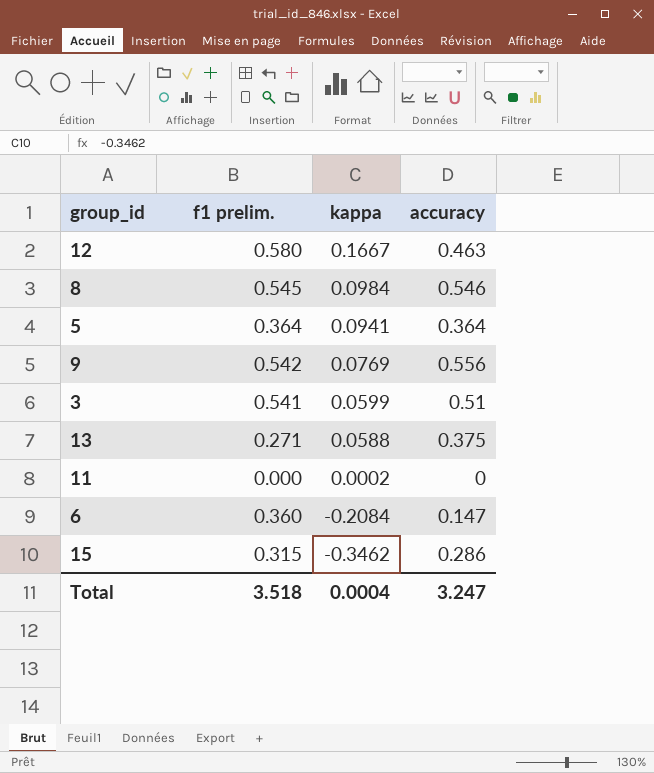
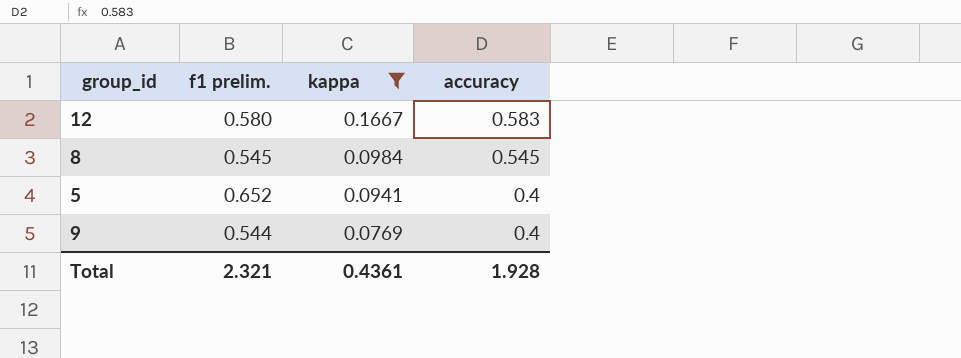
filter: none -> kappa >= 0.0769
12 | accuracy: 0.463 -> 0.583
8 | accuracy: 0.546 -> 0.545
5 | f1 prelim.: 0.364 -> 0.652
5 | accuracy: 0.364 -> 0.4
9 | f1 prelim.: 0.542 -> 0.544
9 | accuracy: 0.556 -> 0.4
Total | f1 prelim.: 3.518 -> 2.321
Total | kappa: 0.0004 -> 0.4361
Total | accuracy: 3.247 -> 1.928

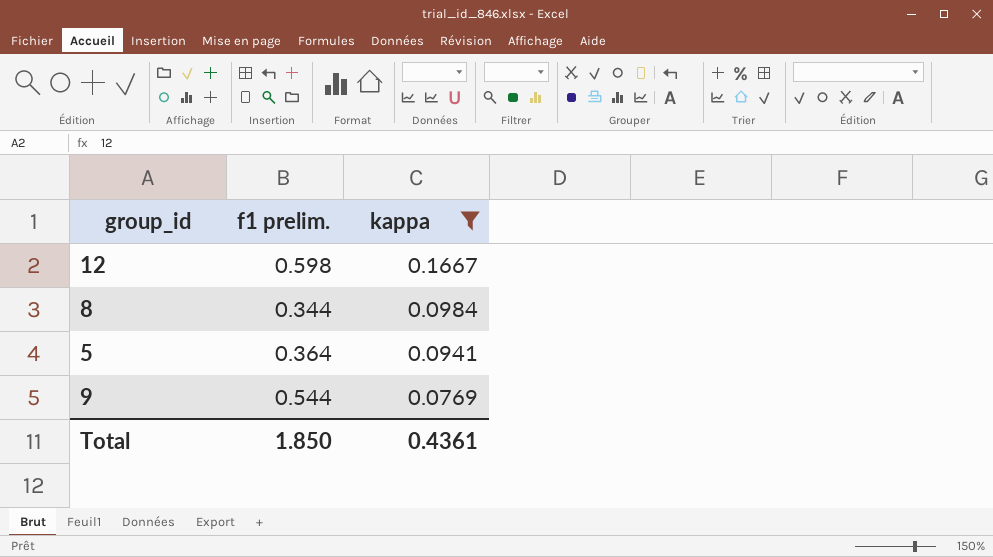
column accuracy | position: 4 -> none
12 | f1 prelim.: 0.580 -> 0.598
8 | f1 prelim.: 0.545 -> 0.344
5 | f1 prelim.: 0.652 -> 0.364
Total | f1 prelim.: 2.321 -> 1.850

